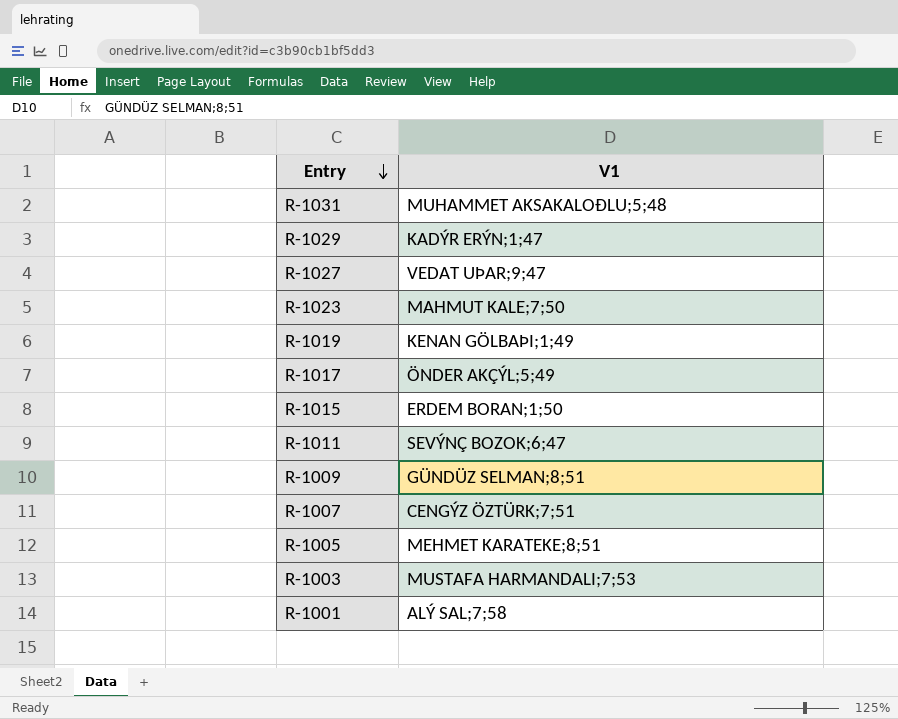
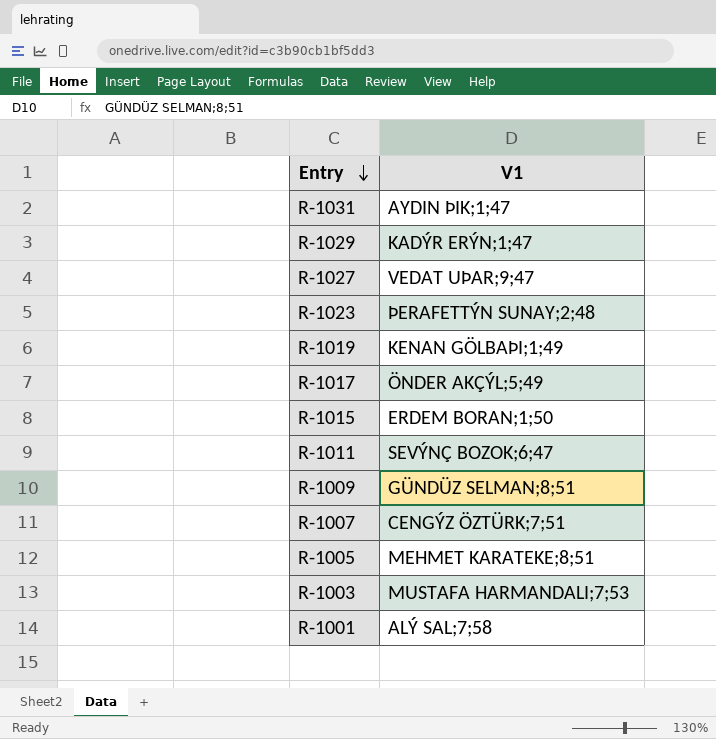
R-1031 | V1: MUHAMMET AKSAKALOÐLU;5;48 -> AYDIN ÞIK;1;47
R-1023 | V1: MAHMUT KALE;7;50 -> ÞERAFETTÝN SUNAY;2;48

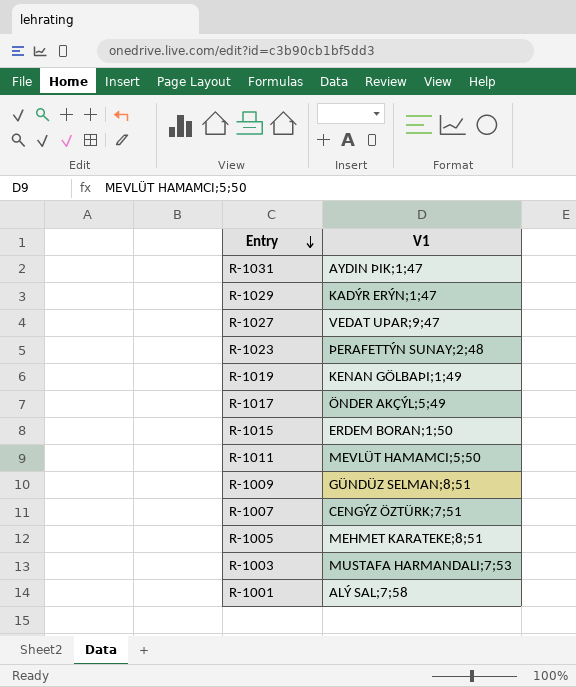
R-1011 | V1: SEVÝNÇ BOZOK;6;47 -> MEVLÜT HAMAMCI;5;50

